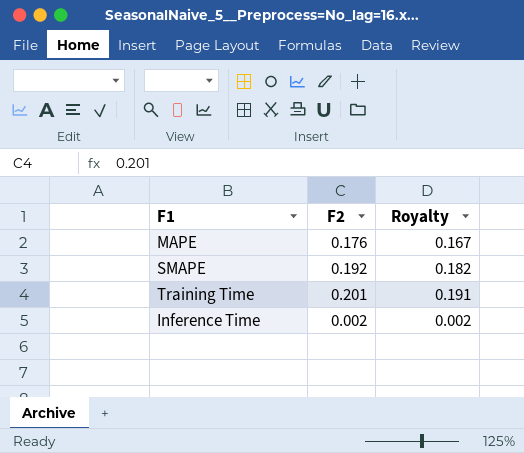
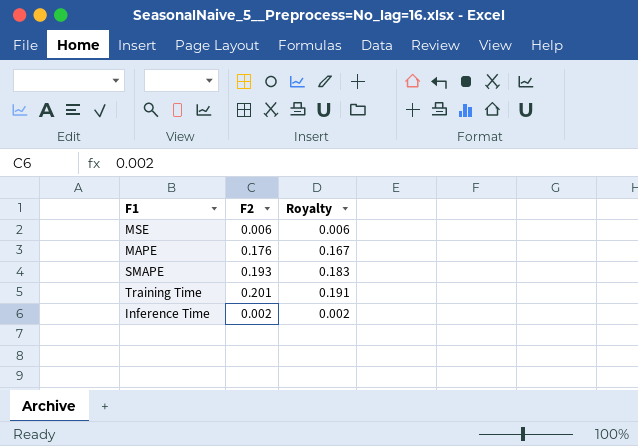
row MSE: none -> 0.006 | 0.006
SMAPE | F2: 0.192 -> 0.193
SMAPE | Royalty: 0.182 -> 0.183

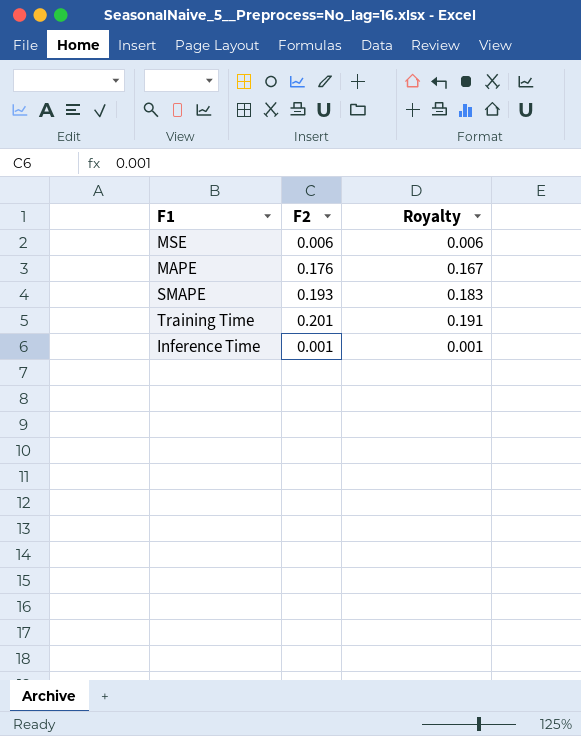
Inference Time | F2: 0.002 -> 0.001
Inference Time | Royalty: 0.002 -> 0.001

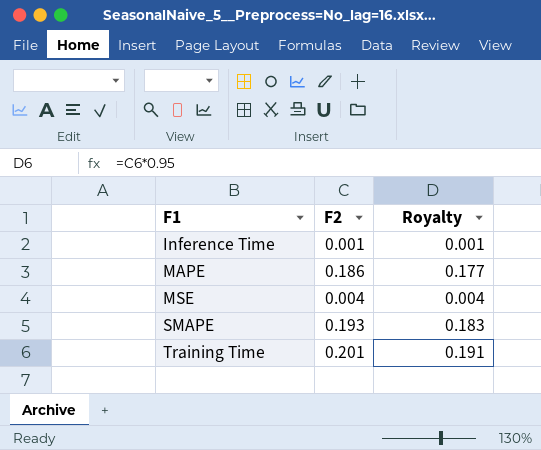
row order: none -> F1 ascending
MAPE | F2: 0.176 -> 0.186
MAPE | Royalty: 0.167 -> 0.177
MSE | F2: 0.006 -> 0.004
MSE | Royalty: 0.006 -> 0.004

